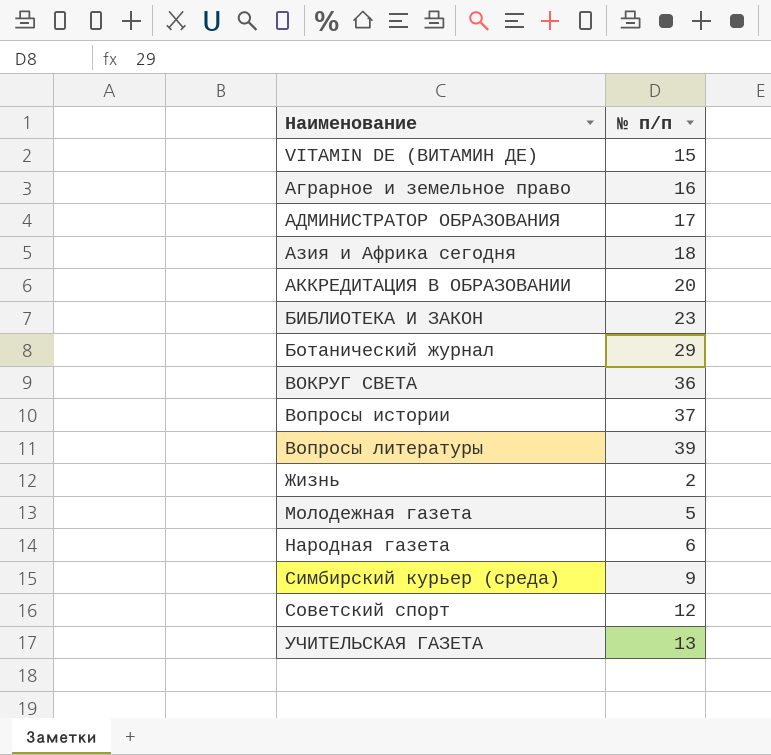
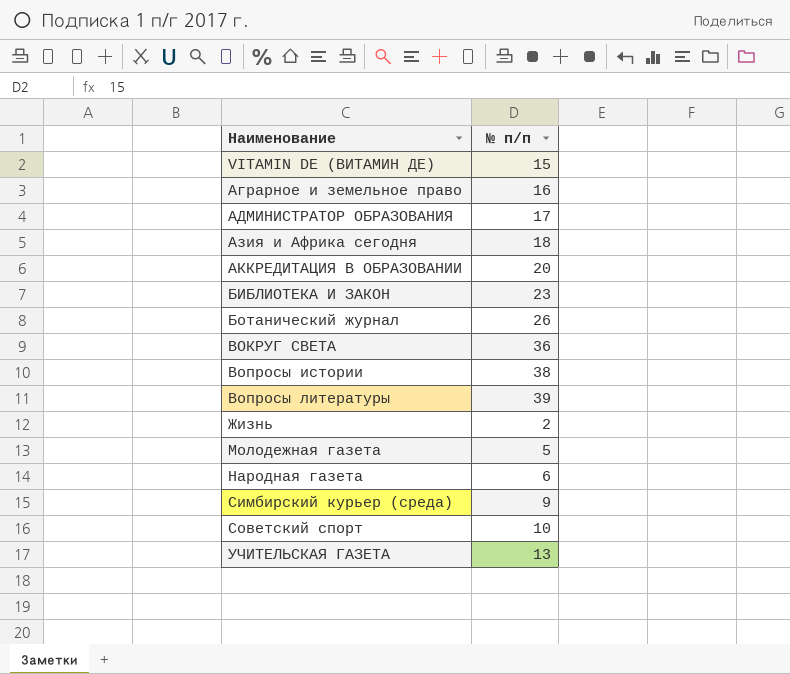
Ботанический журнал | № п/п: 29 -> 26
Вопросы истории | № п/п: 37 -> 38
Советский спорт | № п/п: 12 -> 10

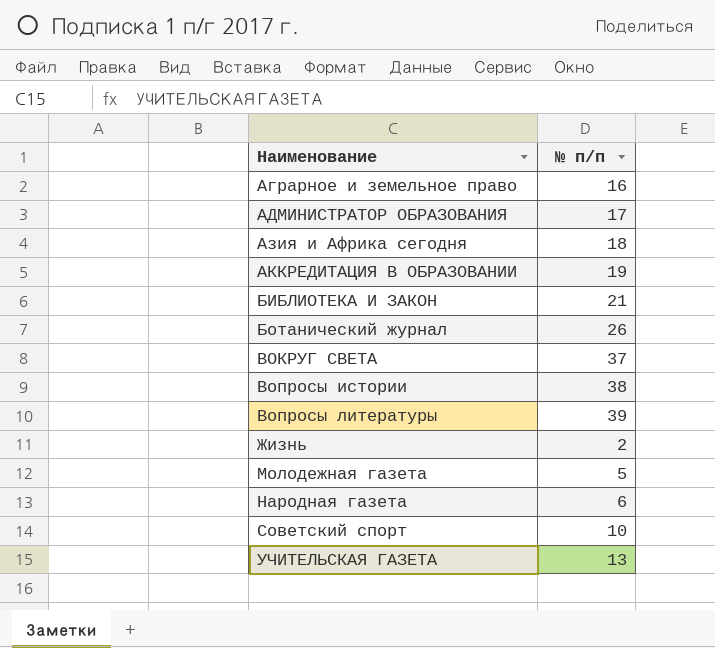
row VITAMIN DE (ВИТАМИН ДЕ): 15 -> none
row Симбирский курьер (среда): 9 -> none
АККРЕДИТАЦИЯ В ОБРАЗОВАНИИ | № п/п: 20 -> 19
БИБЛИОТЕКА И ЗАКОН | № п/п: 23 -> 21
ВОКРУГ СВЕТА | № п/п: 36 -> 37

